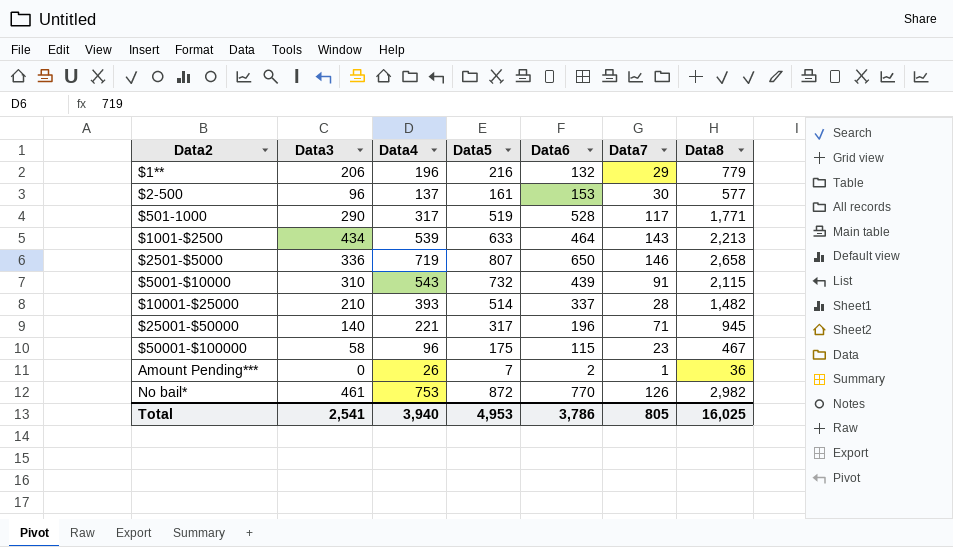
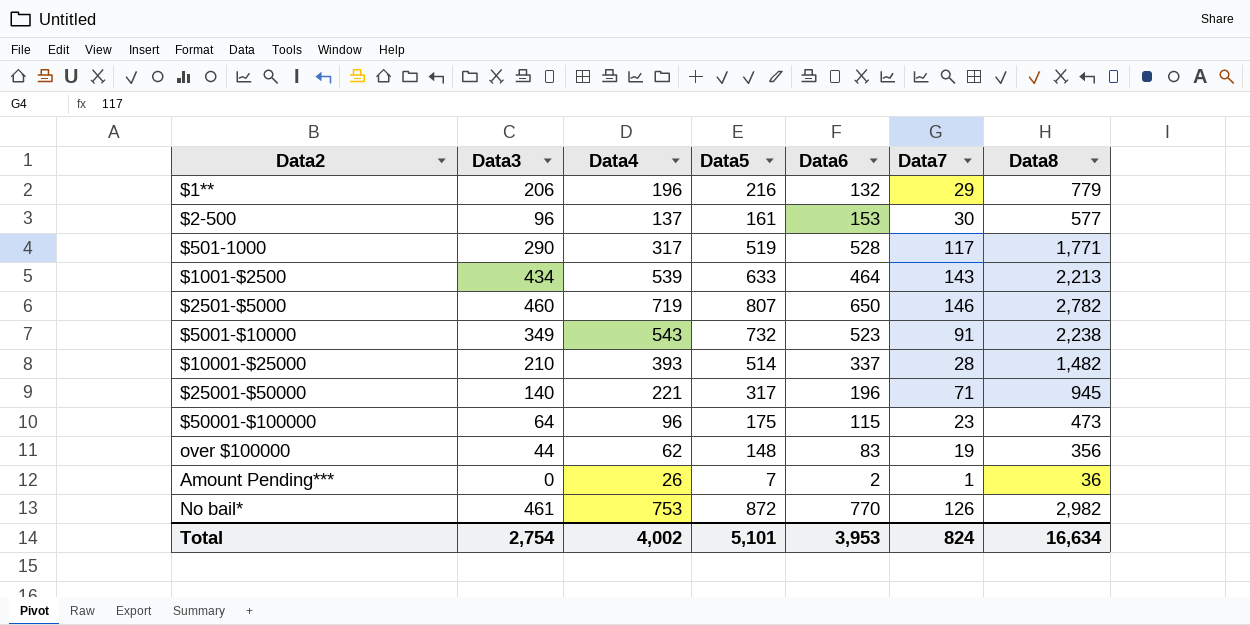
$2501-$5000 | Data3: 336 -> 460
$2501-$5000 | Data8: 2,658 -> 2,782
$5001-$10000 | Data3: 310 -> 349
$5001-$10000 | Data6: 439 -> 523
$5001-$10000 | Data8: 2,115 -> 2,238
$50001-$100000 | Data3: 58 -> 64
$50001-$100000 | Data8: 467 -> 473
row over $100000: none -> 44 | 62 | 148 | 83 | 19 | 356
Total | Data3: 2,541 -> 2,754
Total | Data4: 3,940 -> 4,002
Total | Data5: 4,953 -> 5,101
Total | Data6: 3,786 -> 3,953
Total | Data7: 805 -> 824
Total | Data8: 16,025 -> 16,634

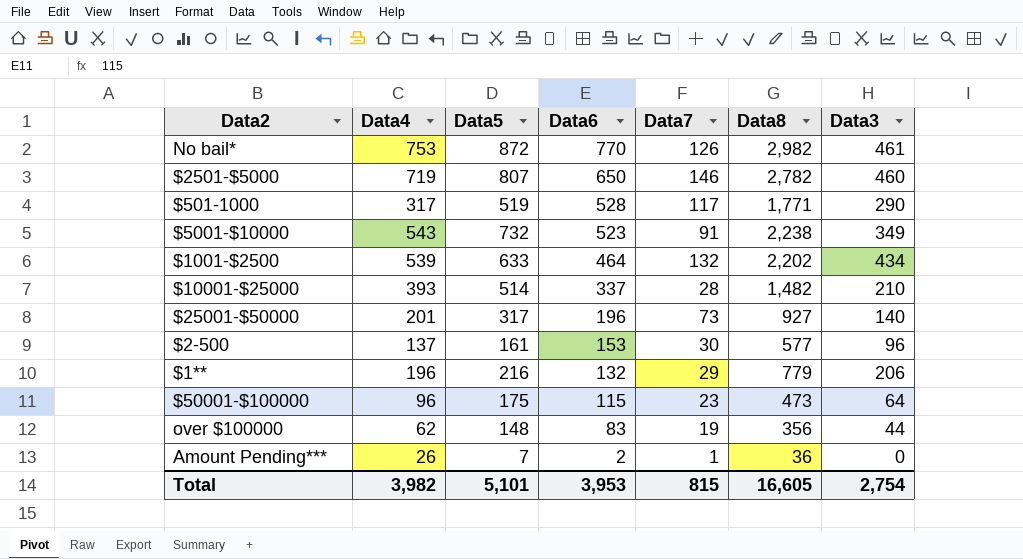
row order: none -> Data6 descending
column Data3 | position: 2 -> 7
$1001-$2500 | Data7: 143 -> 132
$1001-$2500 | Data8: 2,213 -> 2,202
$25001-$50000 | Data4: 221 -> 201
$25001-$50000 | Data7: 71 -> 73
$25001-$50000 | Data8: 945 -> 927
Total | Data4: 4,002 -> 3,982
Total | Data7: 824 -> 815
Total | Data8: 16,634 -> 16,605

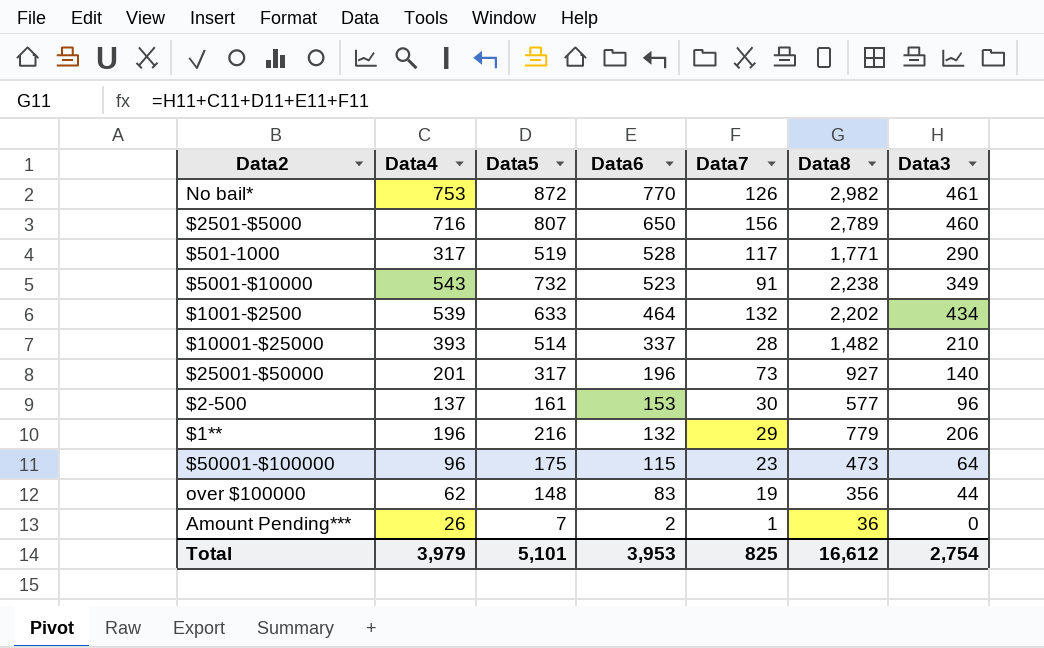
$2501-$5000 | Data4: 719 -> 716
$2501-$5000 | Data7: 146 -> 156
$2501-$5000 | Data8: 2,782 -> 2,789
Total | Data4: 3,982 -> 3,979
Total | Data7: 815 -> 825
Total | Data8: 16,605 -> 16,612

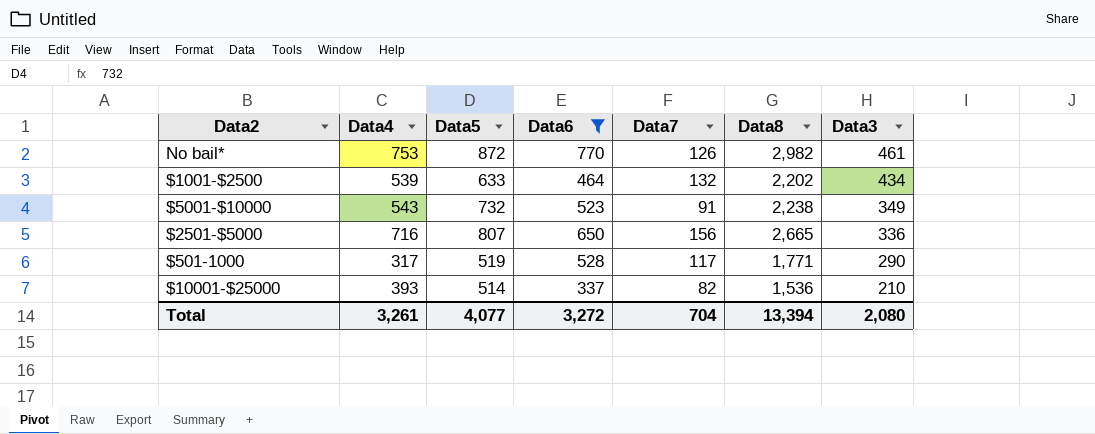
filter: none -> Data6 >= 337
row order: Data6 descending -> Data3 descending
$2501-$5000 | Data8: 2,789 -> 2,665
$2501-$5000 | Data3: 460 -> 336
$10001-$25000 | Data7: 28 -> 82
$10001-$25000 | Data8: 1,482 -> 1,536
Total | Data4: 3,979 -> 3,261
Total | Data5: 5,101 -> 4,077
Total | Data6: 3,953 -> 3,272
Total | Data7: 825 -> 704
Total | Data8: 16,612 -> 13,394
Total | Data3: 2,754 -> 2,080

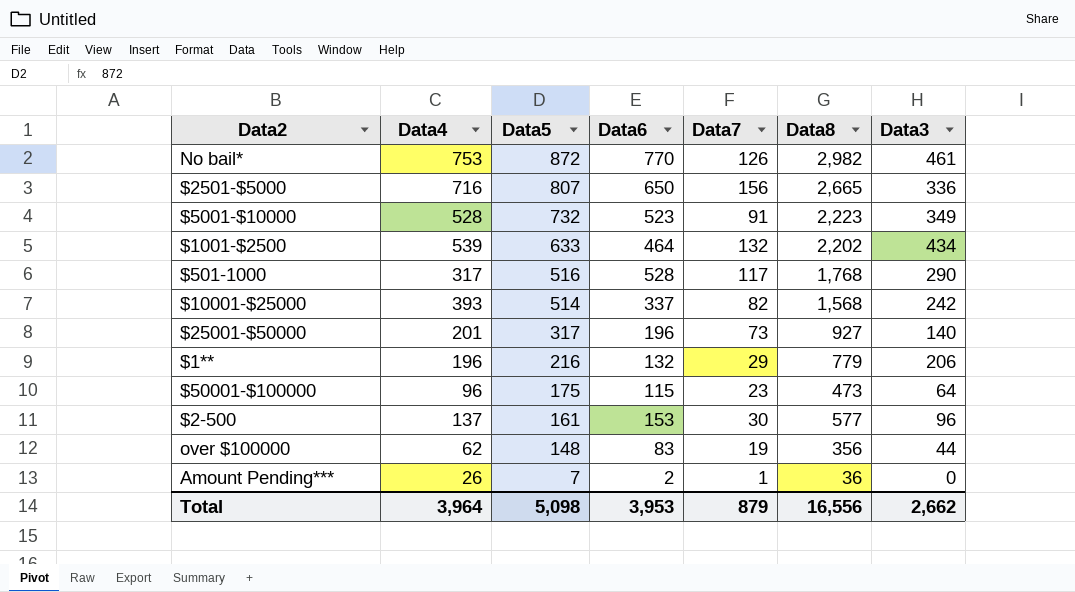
filter: Data6 >= 337 -> none
row order: Data3 descending -> Data5 descending
$5001-$10000 | Data4: 543 -> 528
$5001-$10000 | Data8: 2,238 -> 2,223
$501-1000 | Data5: 519 -> 516
$501-1000 | Data8: 1,771 -> 1,768
$10001-$25000 | Data8: 1,536 -> 1,568
$10001-$25000 | Data3: 210 -> 242
Total | Data4: 3,261 -> 3,964
Total | Data5: 4,077 -> 5,098
Total | Data6: 3,272 -> 3,953
Total | Data7: 704 -> 879
Total | Data8: 13,394 -> 16,556
Total | Data3: 2,080 -> 2,662

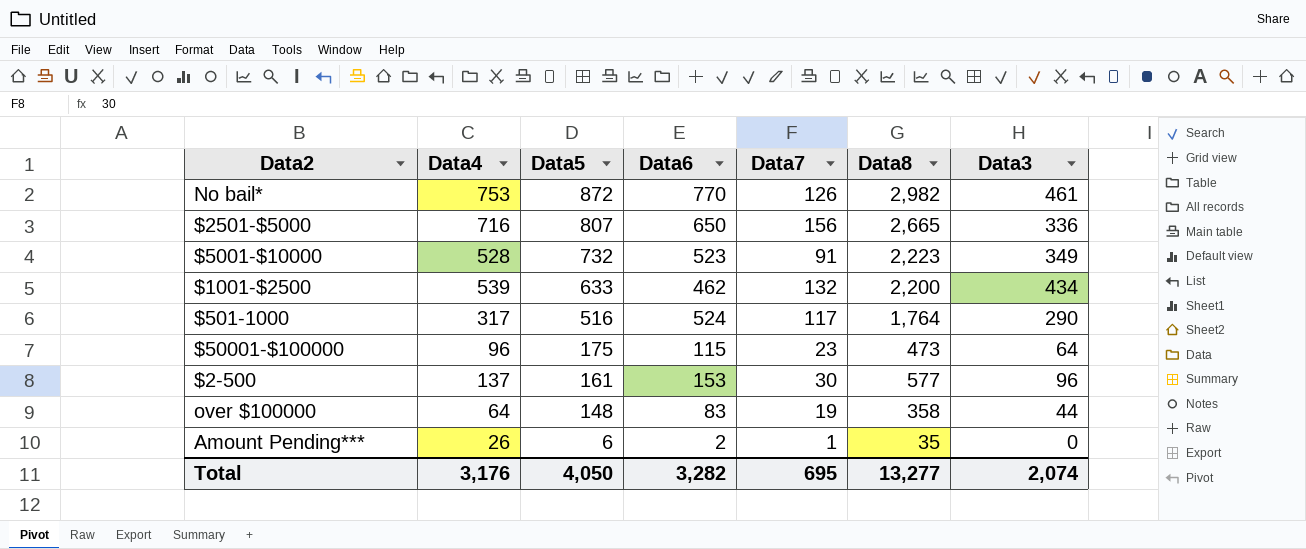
row $10001-$25000: 393 | 514 | 337 | 82 | 1,568 | 242 -> none
row $25001-$50000: 201 | 317 | 196 | 73 | 927 | 140 -> none
row $1**: 196 | 216 | 132 | 29 | 779 | 206 -> none
$1001-$2500 | Data6: 464 -> 462
$1001-$2500 | Data8: 2,202 -> 2,200
$501-1000 | Data6: 528 -> 524
$501-1000 | Data8: 1,768 -> 1,764
over $100000 | Data4: 62 -> 64
over $100000 | Data8: 356 -> 358
Amount Pending*** | Data5: 7 -> 6
Amount Pending*** | Data8: 36 -> 35
Total | Data4: 3,964 -> 3,176
Total | Data5: 5,098 -> 4,050
Total | Data6: 3,953 -> 3,282
Total | Data7: 879 -> 695
Total | Data8: 16,556 -> 13,277
Total | Data3: 2,662 -> 2,074

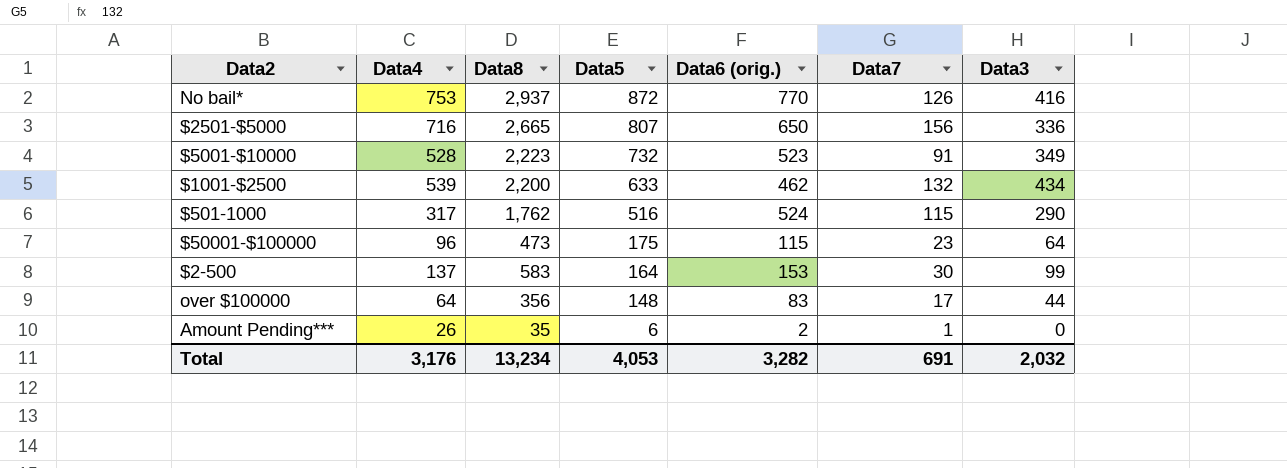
column Data8 | position: 6 -> 3
column name: Data6 -> Data6 (orig.)
No bail* | Data8: 2,982 -> 2,937
No bail* | Data3: 461 -> 416
$501-1000 | Data8: 1,764 -> 1,762
$501-1000 | Data7: 117 -> 115
$2-500 | Data8: 577 -> 583
$2-500 | Data5: 161 -> 164
$2-500 | Data3: 96 -> 99
over $100000 | Data8: 358 -> 356
over $100000 | Data7: 19 -> 17
Total | Data8: 13,277 -> 13,234
Total | Data5: 4,050 -> 4,053
Total | Data7: 695 -> 691
Total | Data3: 2,074 -> 2,032

